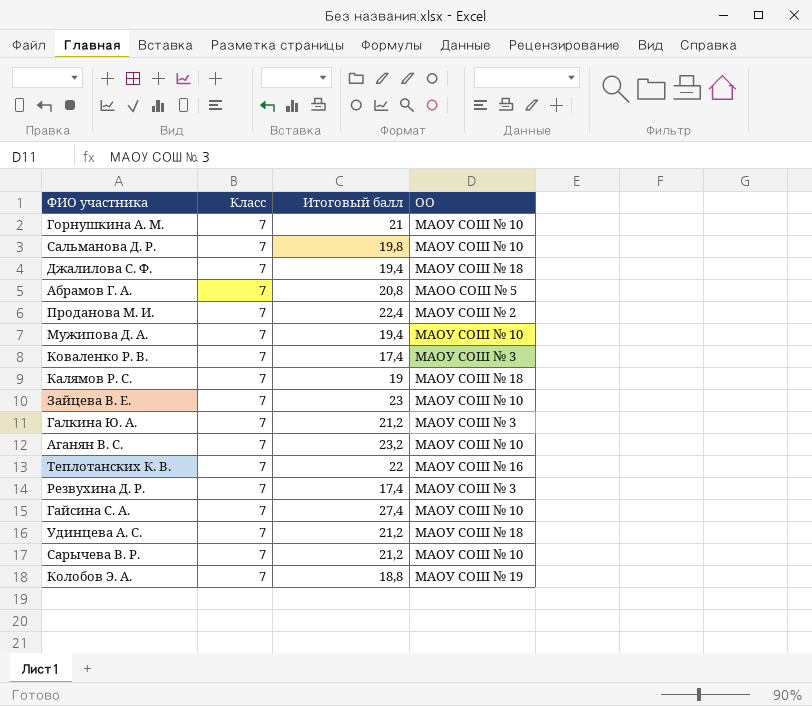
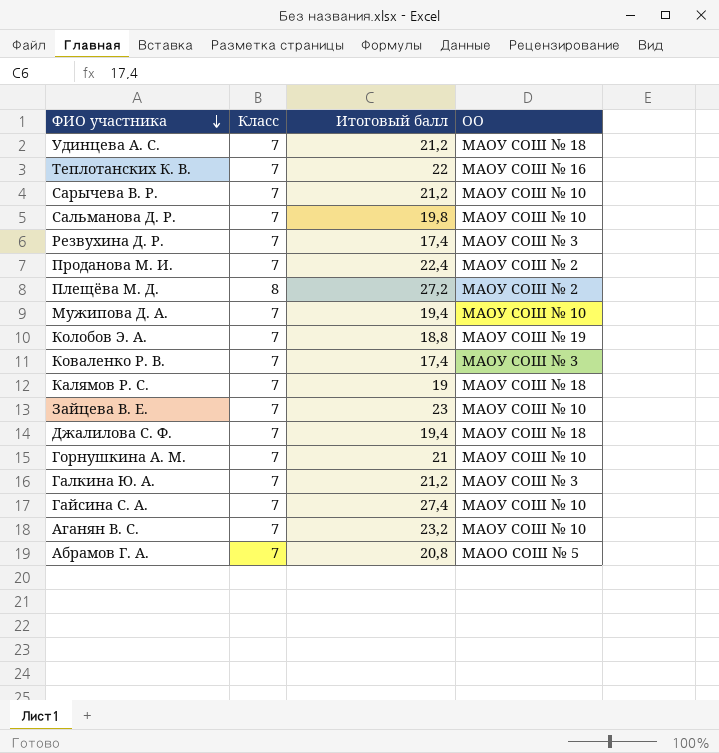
row order: none -> ФИО участника descending
row Плещёва М. Д.: none -> 8 | 27,2 | МАОУ СОШ № 2

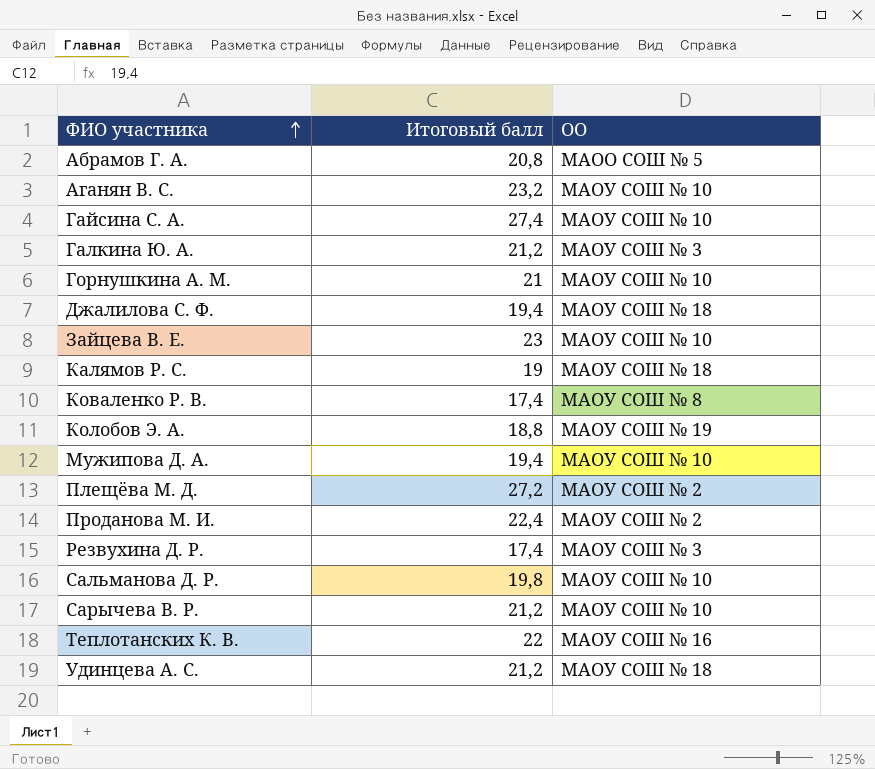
row order: ФИО участника descending -> ФИО участника ascending
column Класс | position: 2 -> none
Коваленко Р. В. | ОО: МАОУ СОШ № 3 -> МАОУ СОШ № 8

